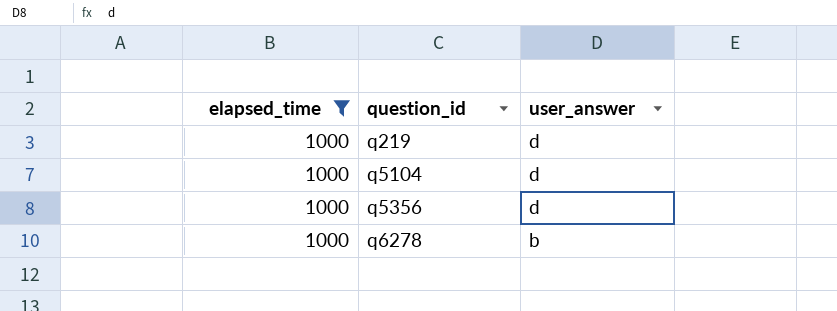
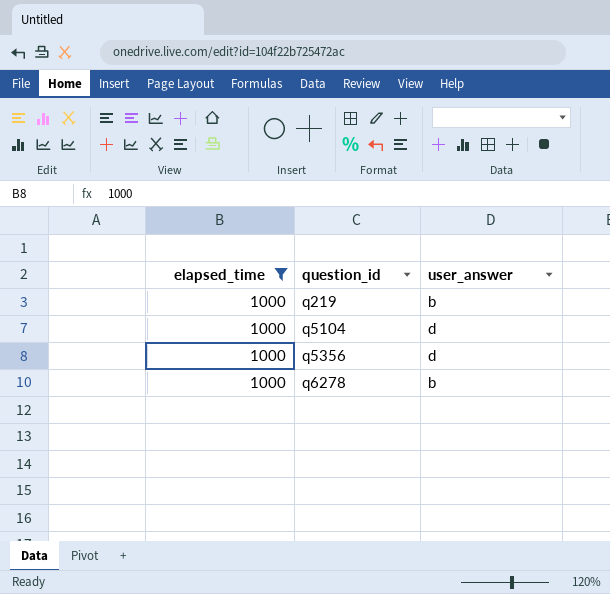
q219 | user_answer: d -> b

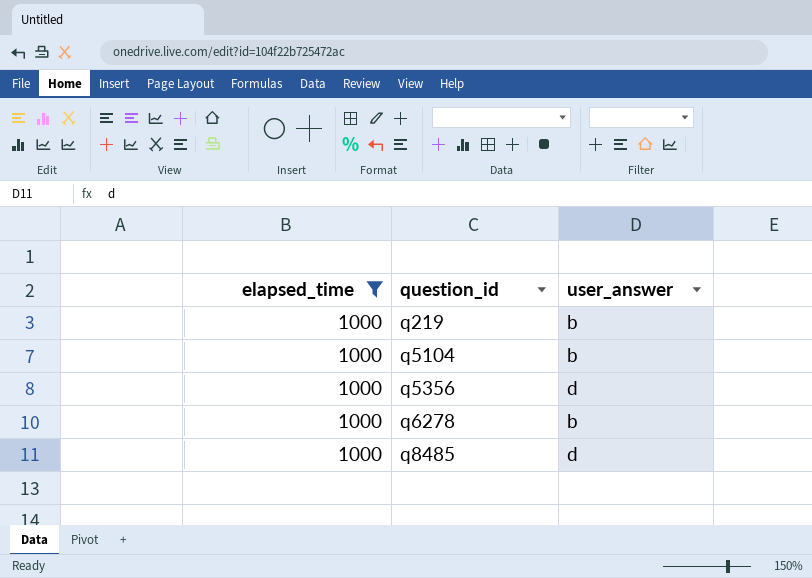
q5104 | user_answer: d -> b
row q8485: none -> 1000 | d

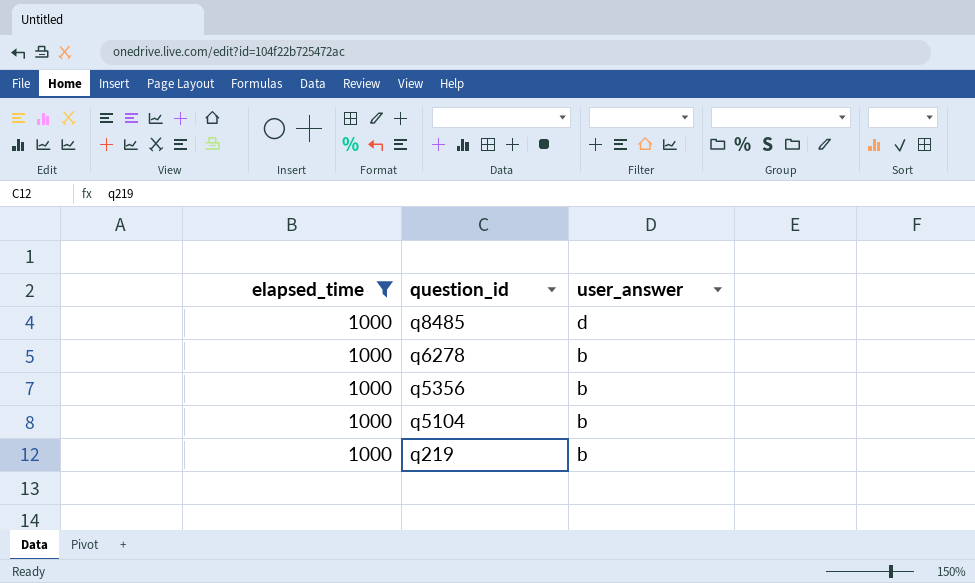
row order: question_id ascending -> question_id descending
q5356 | user_answer: d -> b

